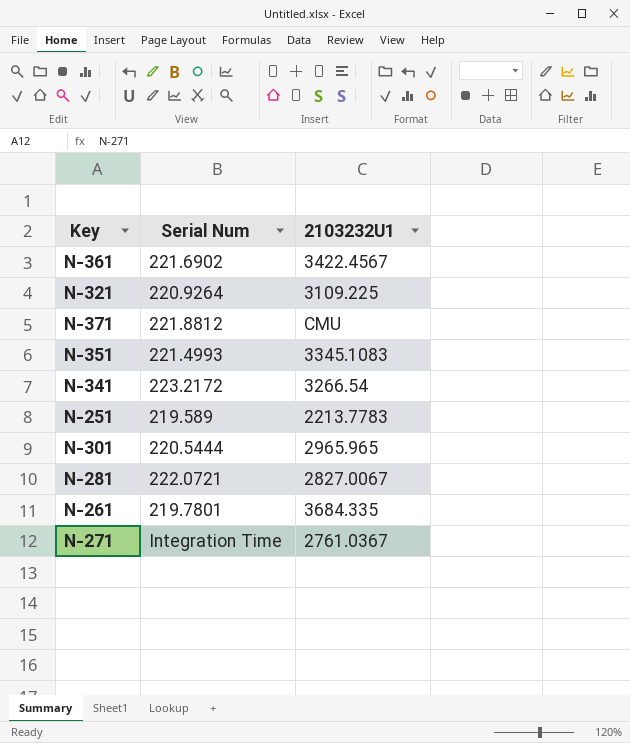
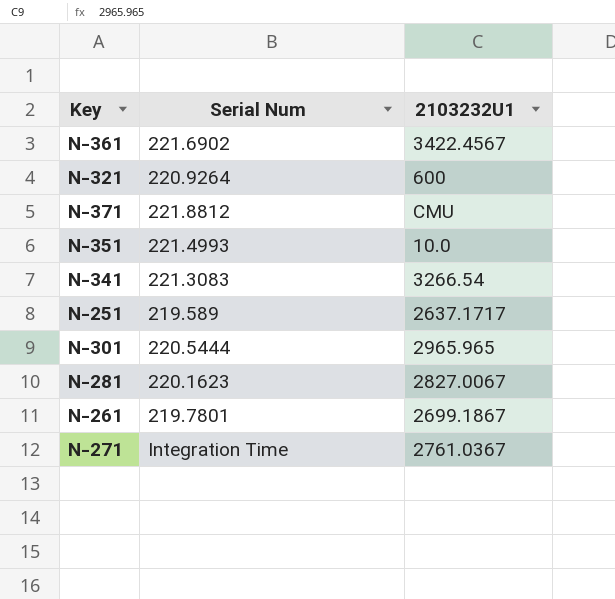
N-321 | 2103232U1: 3109.225 -> 600
N-351 | 2103232U1: 3345.1083 -> 10.0
N-341 | Serial Num: 223.2172 -> 221.3083
N-251 | 2103232U1: 2213.7783 -> 2637.1717
N-281 | Serial Num: 222.0721 -> 220.1623
N-261 | 2103232U1: 3684.335 -> 2699.1867

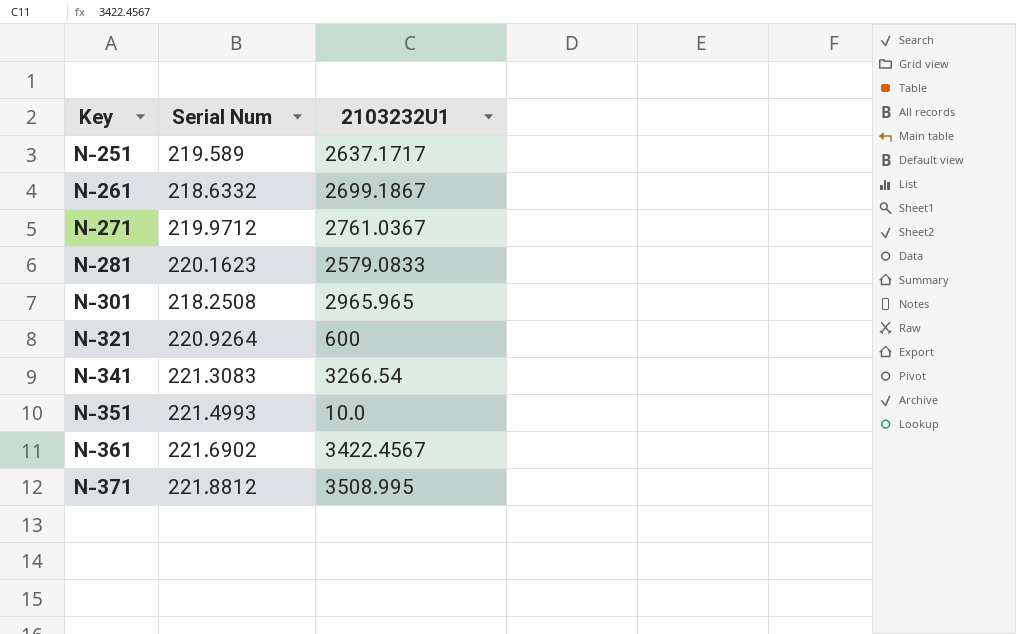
row order: none -> Key ascending
N-261 | Serial Num: 219.7801 -> 218.6332
N-271 | Serial Num: Integration Time -> 219.9712
N-281 | 2103232U1: 2827.0067 -> 2579.0833
N-301 | Serial Num: 220.5444 -> 218.2508
N-371 | 2103232U1: CMU -> 3508.995

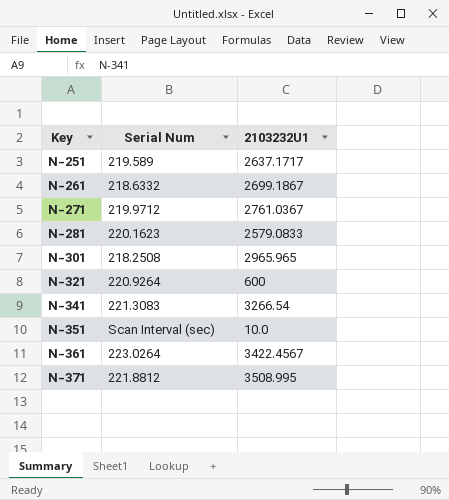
N-351 | Serial Num: 221.4993 -> Scan Interval (sec)
N-361 | Serial Num: 221.6902 -> 223.0264

